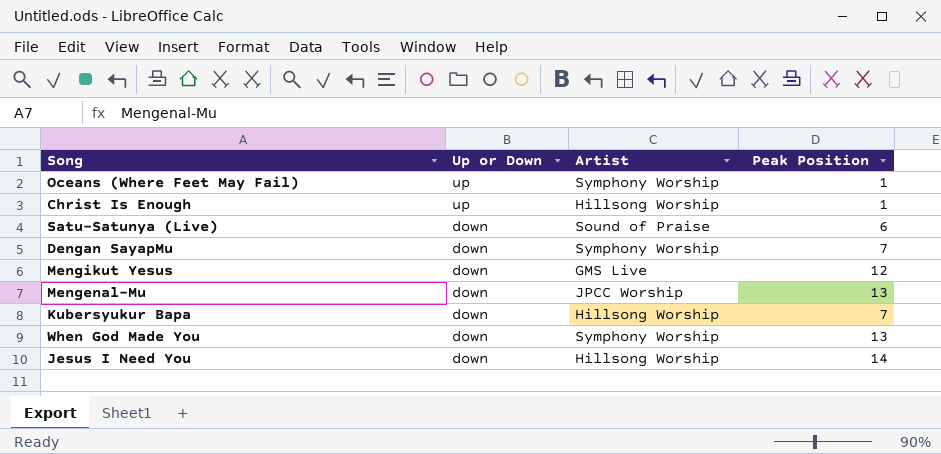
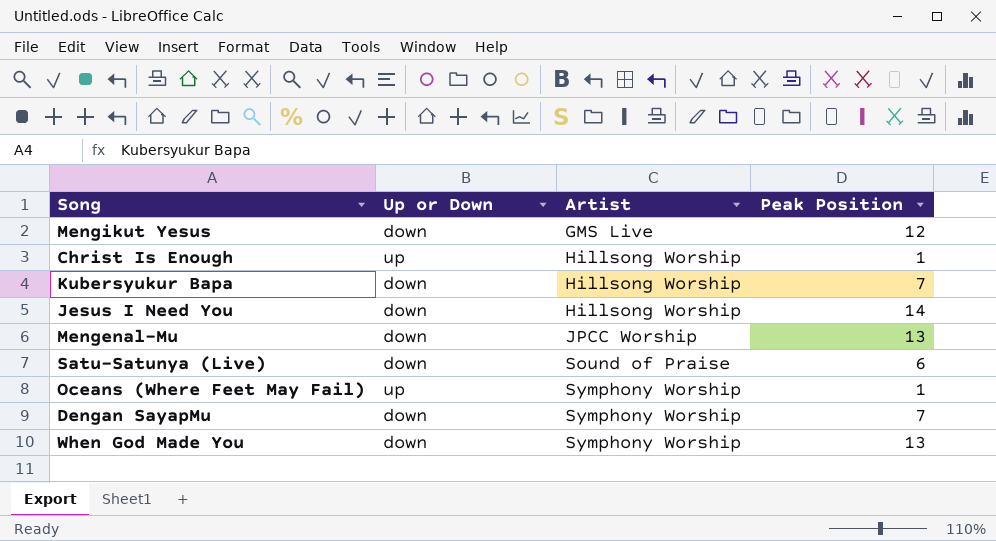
row order: Up or Down descending -> Artist ascending

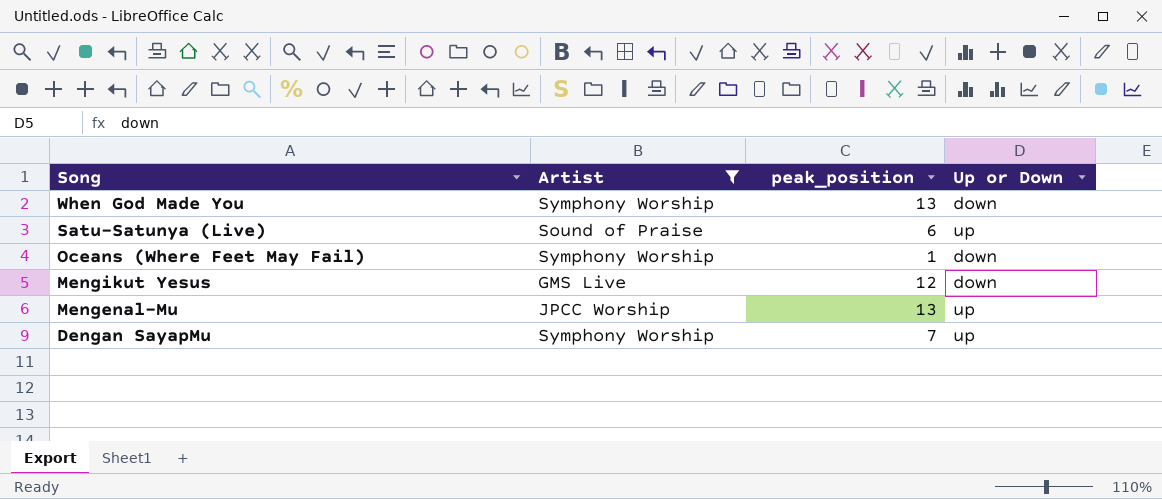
filter: none -> Artist != Hillsong Worship
row order: Artist ascending -> Song descending
column name: Peak Position -> peak_position
column Up or Down | position: 2 -> 4
Satu-Satunya (Live) | Up or Down: down -> up
Oceans (Where Feet May Fail) | Up or Down: up -> down
Mengenal-Mu | Up or Down: down -> up
Dengan SayapMu | Up or Down: down -> up

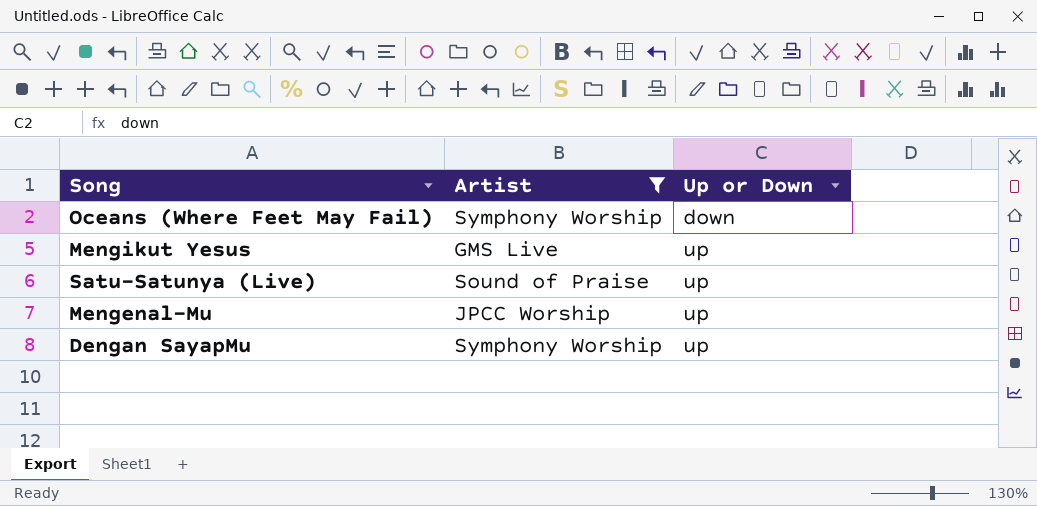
row order: Song descending -> Up or Down ascending
column peak_position | position: 3 -> none
row When God Made You: Symphony Worship | 13 | down -> none
Mengikut Yesus | Up or Down: down -> up

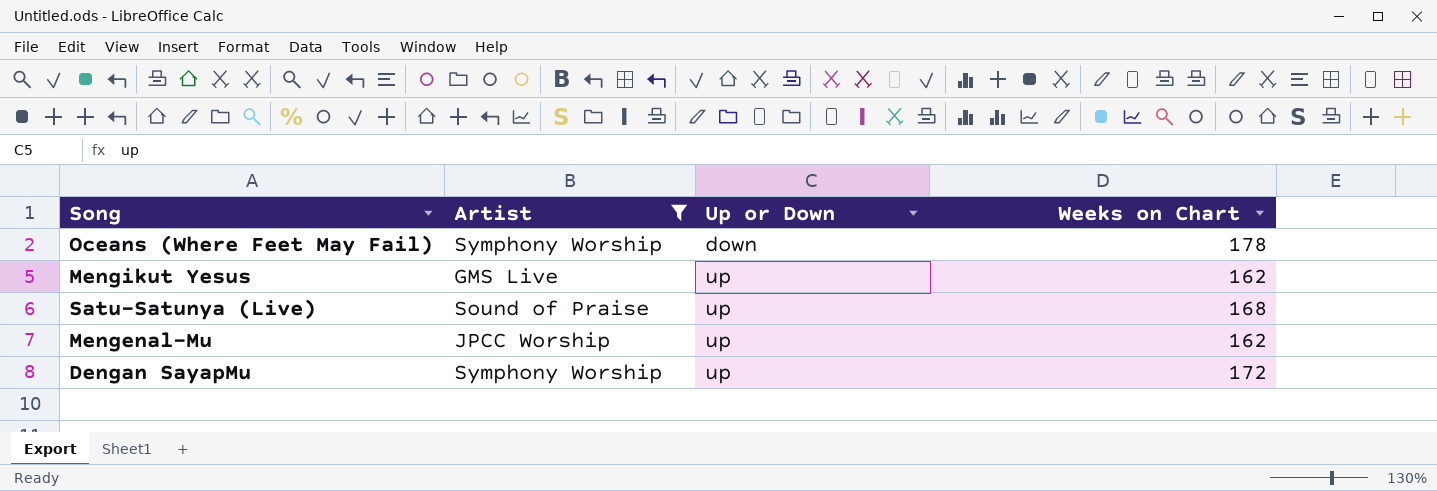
column Weeks on Chart | position: none -> 4

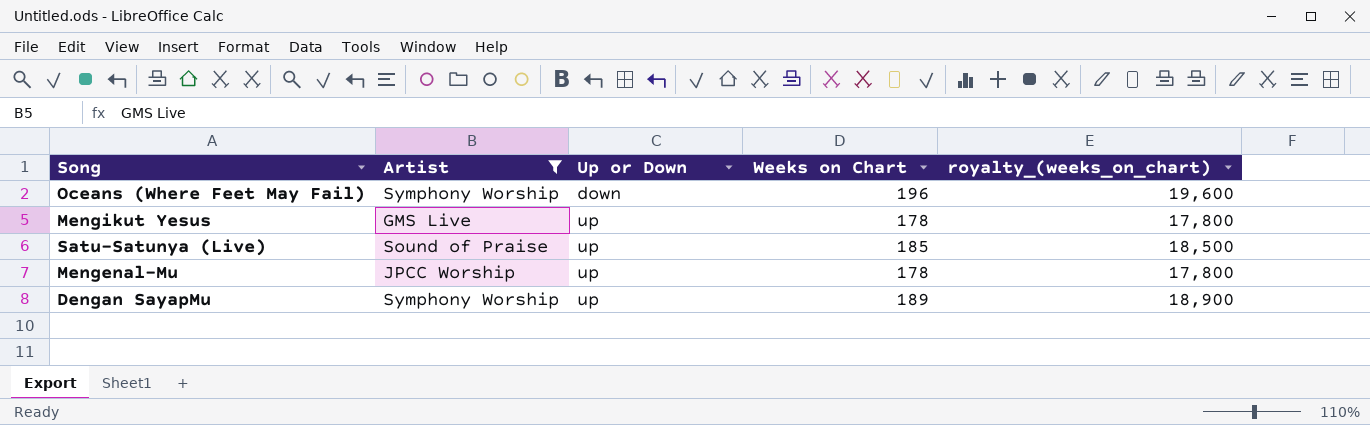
column royalty_(weeks_on_chart) | formula: none -> [Weeks on Chart] * 100
Oceans (Where Feet May Fail) | Weeks on Chart: 178 -> 196
Mengikut Yesus | Weeks on Chart: 162 -> 178
Satu-Satunya (Live) | Weeks on Chart: 168 -> 185
Mengenal-Mu | Weeks on Chart: 162 -> 178
Dengan SayapMu | Weeks on Chart: 172 -> 189

